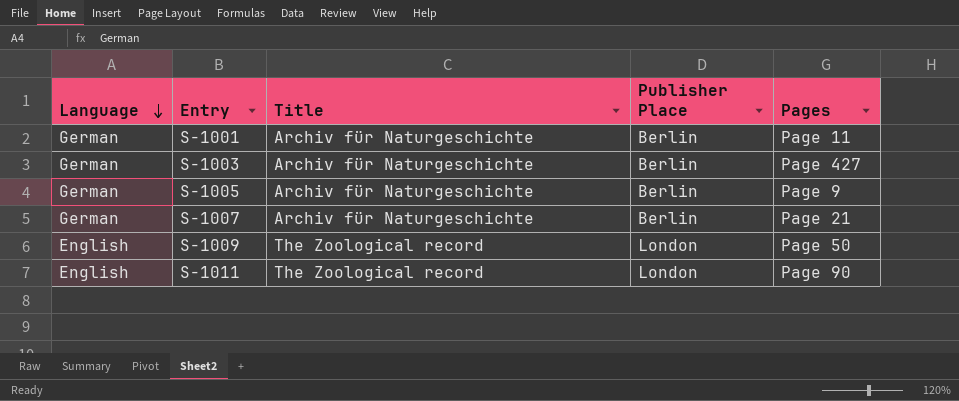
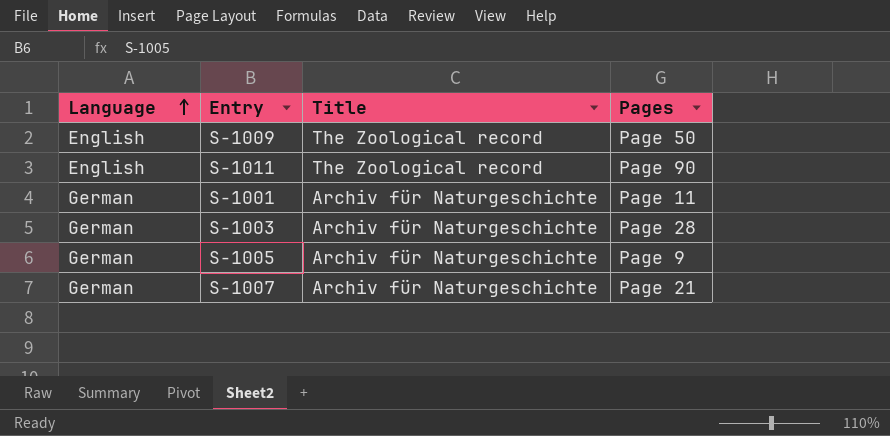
row order: Language descending -> Language ascending
column Publisher Place | position: 4 -> none
S-1003 | Pages: Page 427 -> Page 28

